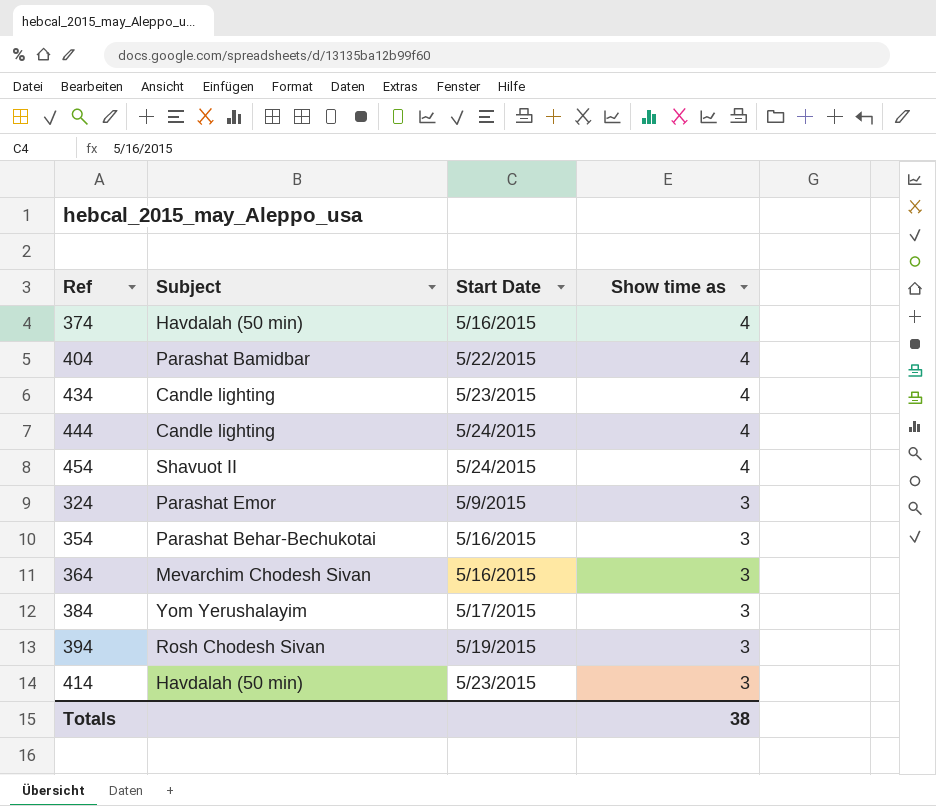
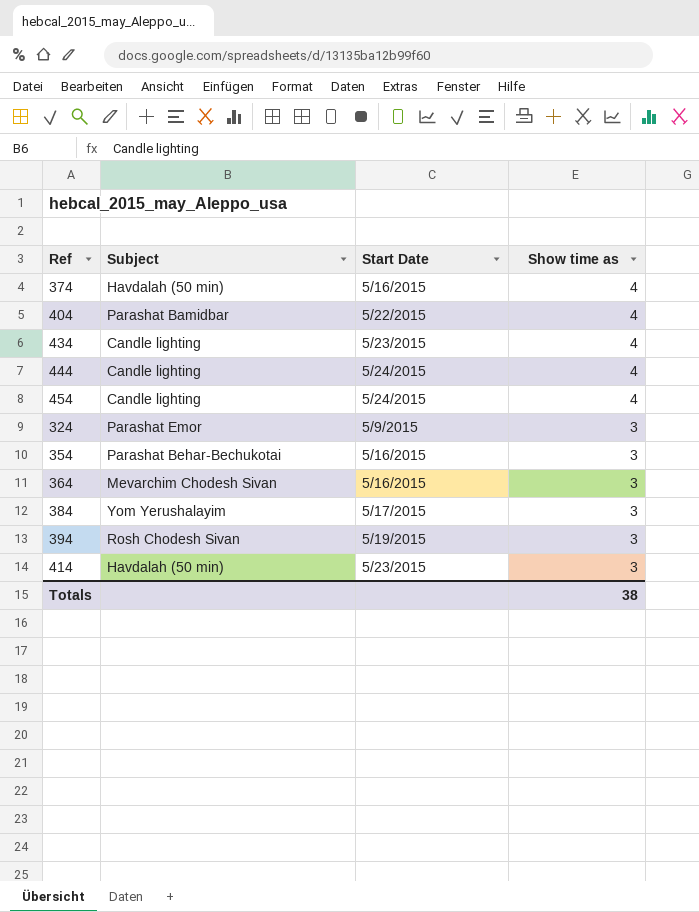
454 | Subject: Shavuot II -> Candle lighting

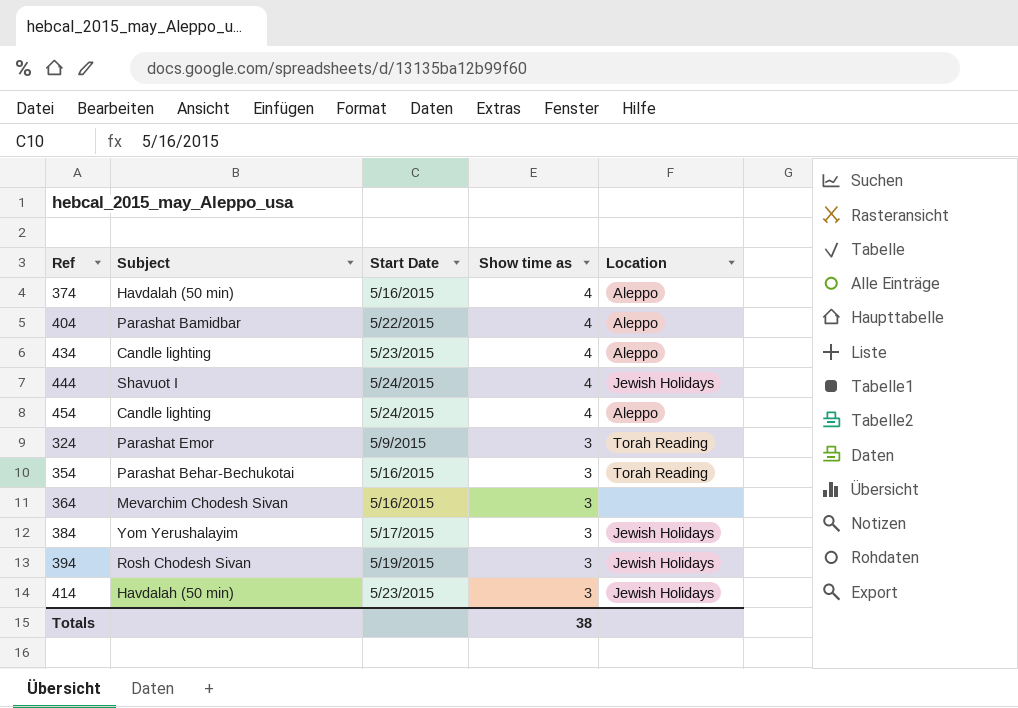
column Location | position: none -> 5
444 | Subject: Candle lighting -> Shavuot I

